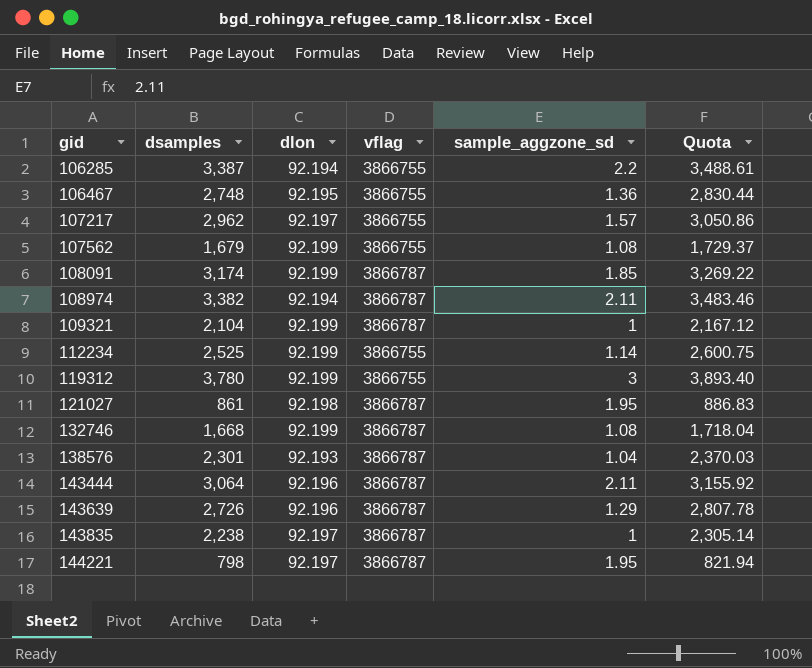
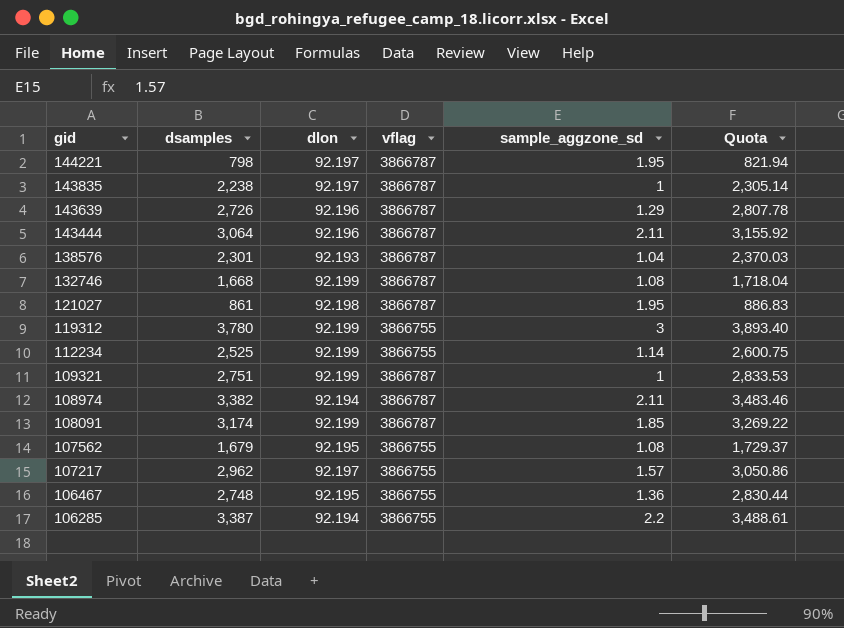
row order: gid ascending -> gid descending
109321 | dsamples: 2,104 -> 2,751
109321 | Quota: 2,167.12 -> 2,833.53
107562 | dlon: 92.199 -> 92.195

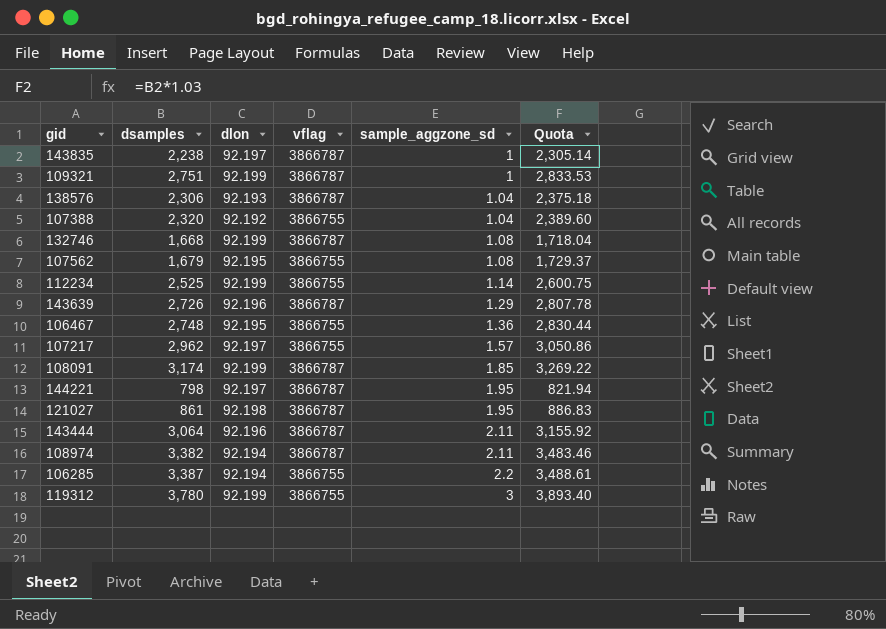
row order: gid descending -> sample_aggzone_sd ascending
138576 | dsamples: 2,301 -> 2,306
138576 | Quota: 2,370.03 -> 2,375.18
row 107388: none -> 2,320 | 92.192 | 3866755 | 1.04 | 2,389.60

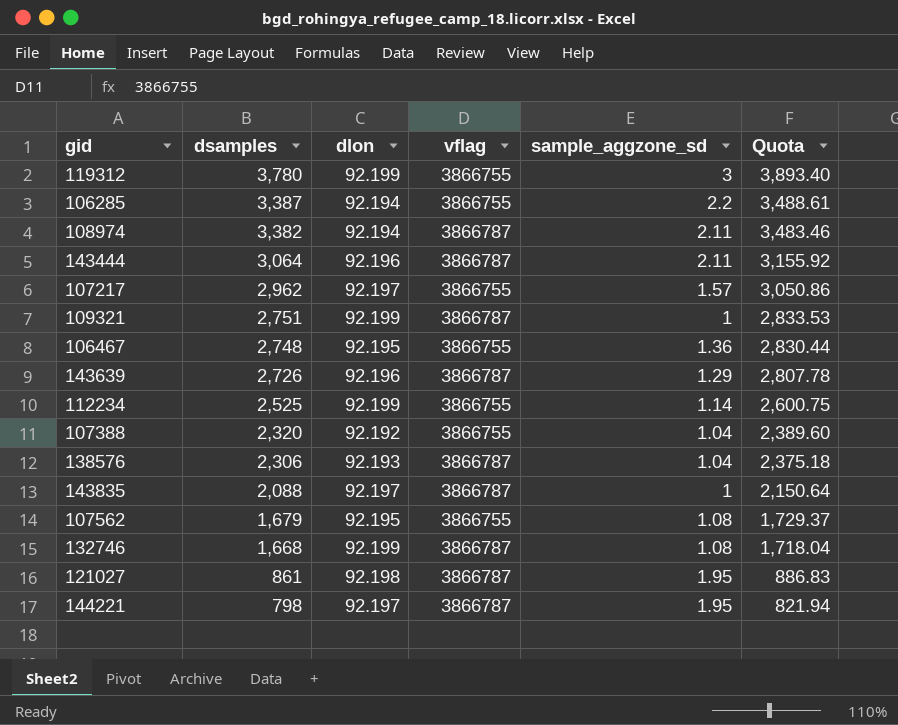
row order: sample_aggzone_sd ascending -> dsamples descending
row 108091: 3,174 | 92.199 | 3866787 | 1.85 | 3,269.22 -> none
143835 | dsamples: 2,238 -> 2,088
143835 | Quota: 2,305.14 -> 2,150.64

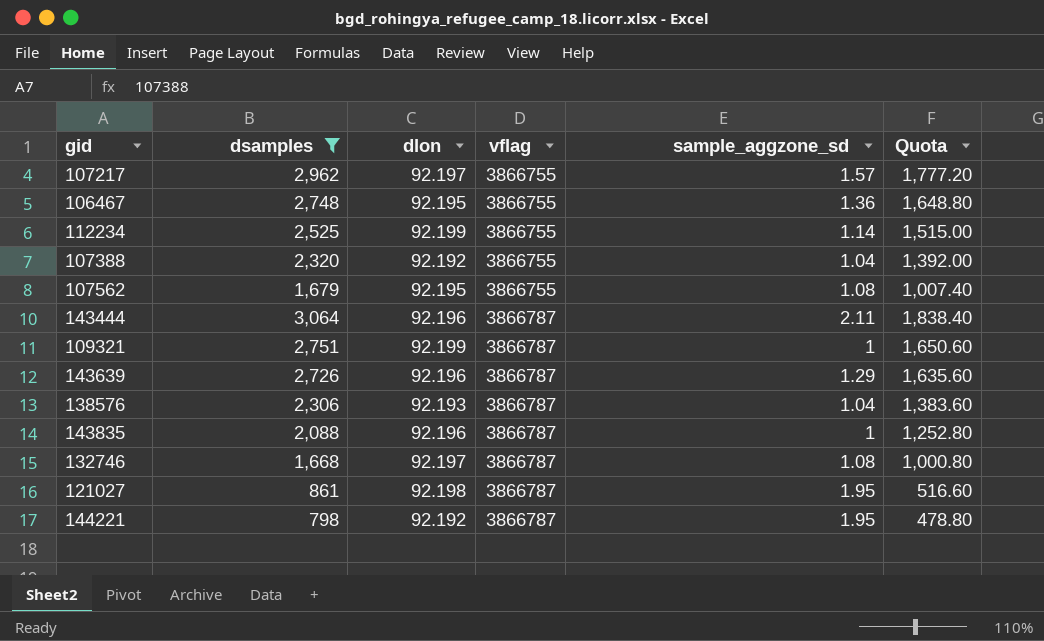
filter: none -> dsamples <= 3,064
row order: dsamples descending -> vflag ascending
column Quota | formula: [dsamples] * 1.03 -> [dsamples] * 0.6
143835 | dlon: 92.197 -> 92.196
132746 | dlon: 92.199 -> 92.197
144221 | dlon: 92.197 -> 92.192

